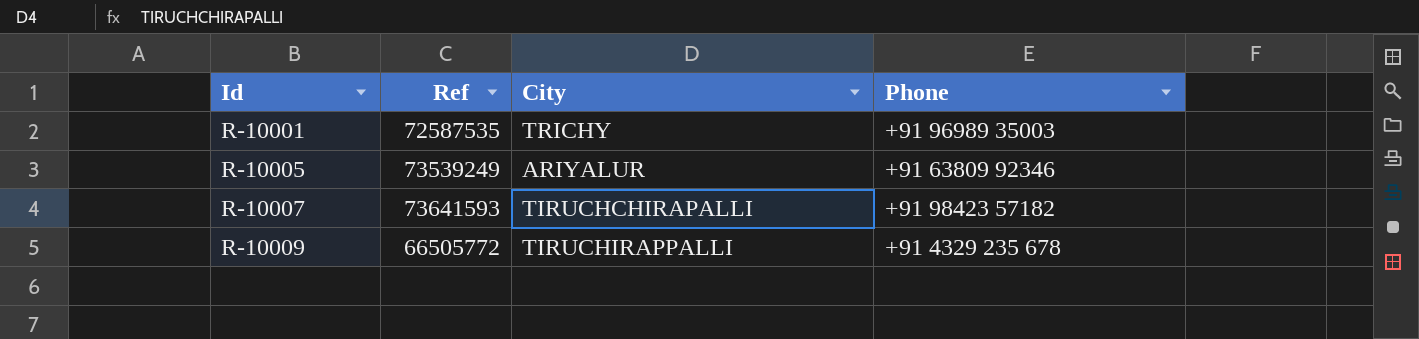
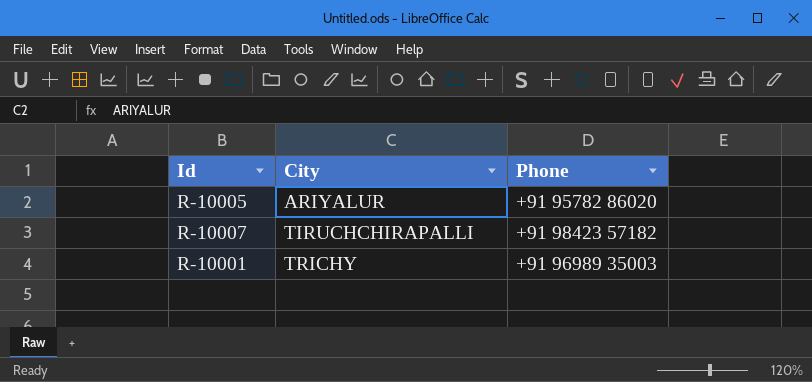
row order: Id ascending -> City ascending
column Ref | position: 2 -> none
row R-10009: 66505772 | TIRUCHIRAPPALLI | +91 4329 235 678 -> none
R-10005 | Phone: +91 63809 92346 -> +91 95782 86020

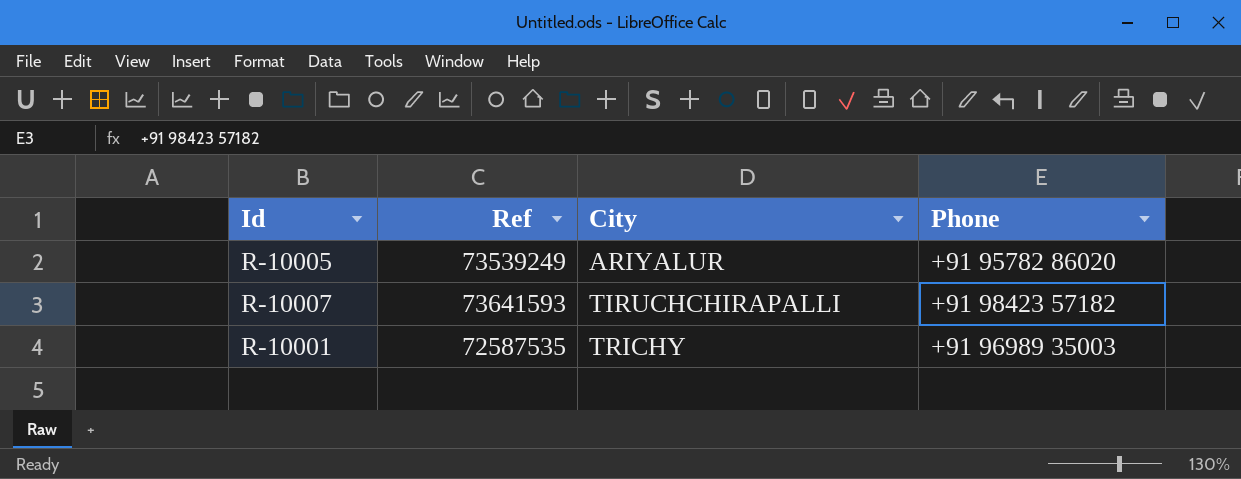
column Ref | position: none -> 2

